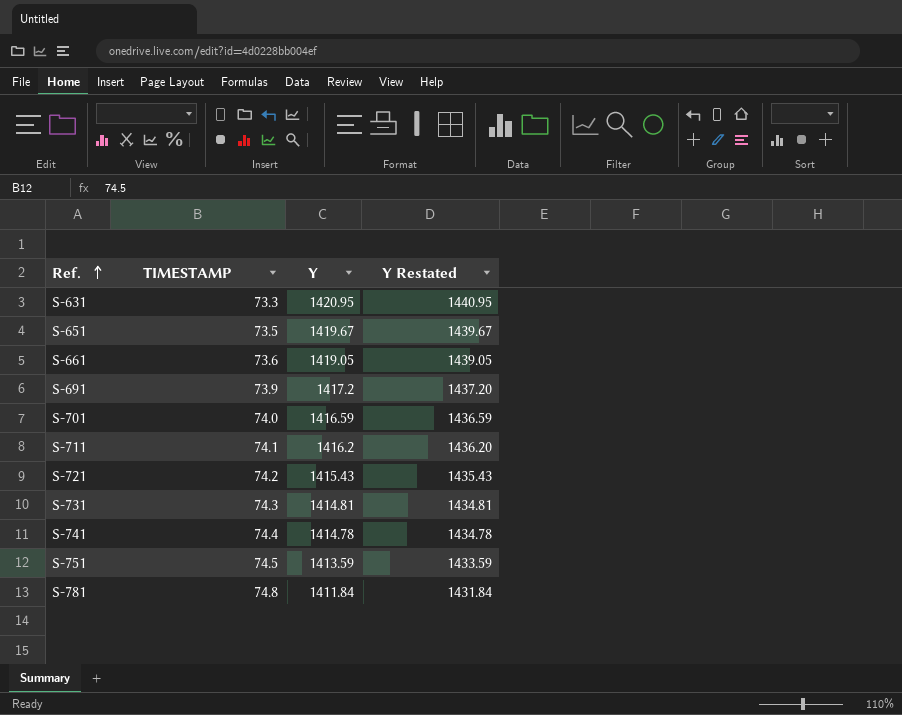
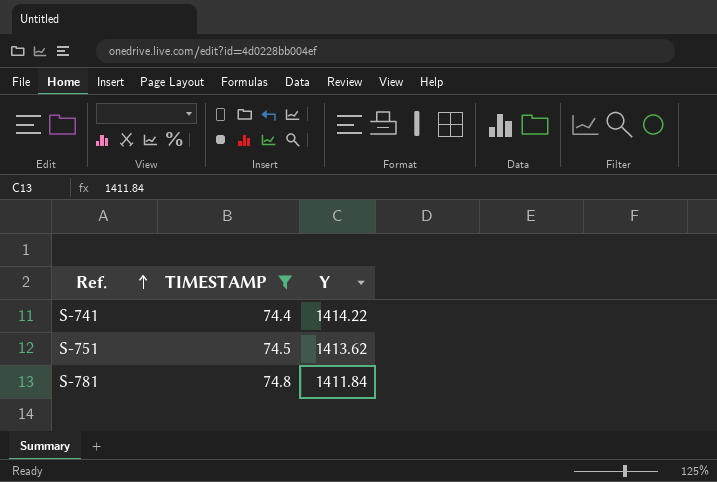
filter: none -> TIMESTAMP >= 74.4
column Y Restated | formula: [Y] + 20 -> none
S-741 | Y: 1414.78 -> 1414.22
S-751 | Y: 1413.59 -> 1413.62

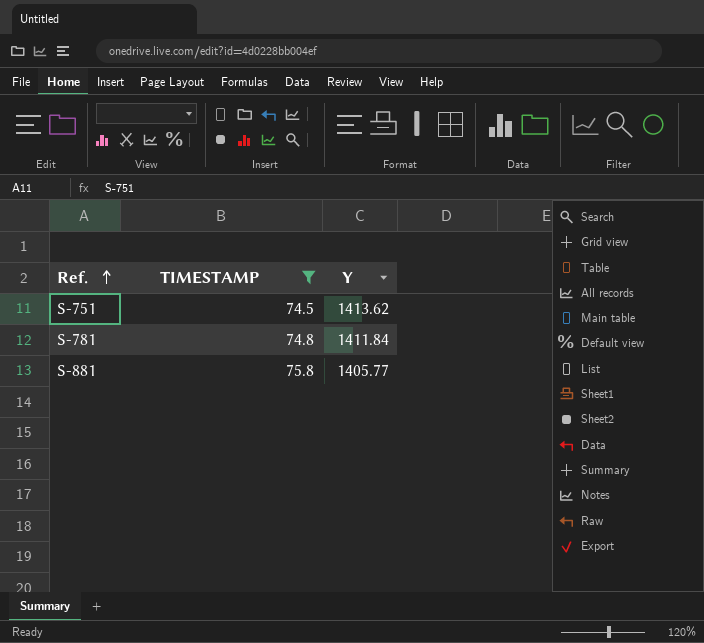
row S-741: 74.4 | 1414.22 -> none
row S-881: none -> 75.8 | 1405.77

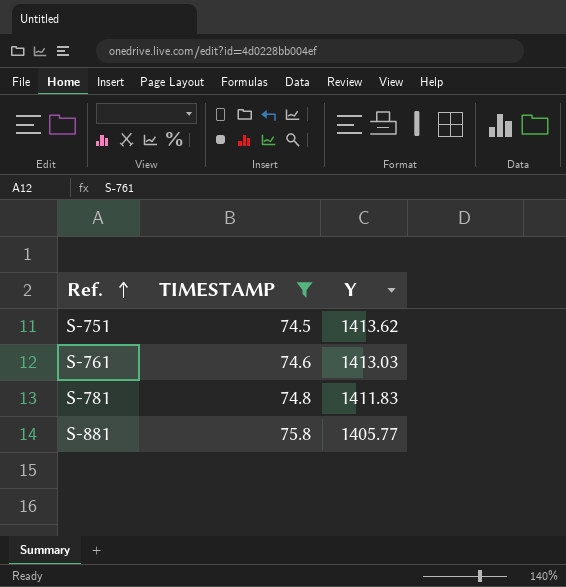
row S-761: none -> 74.6 | 1413.03
S-781 | Y: 1411.84 -> 1411.83

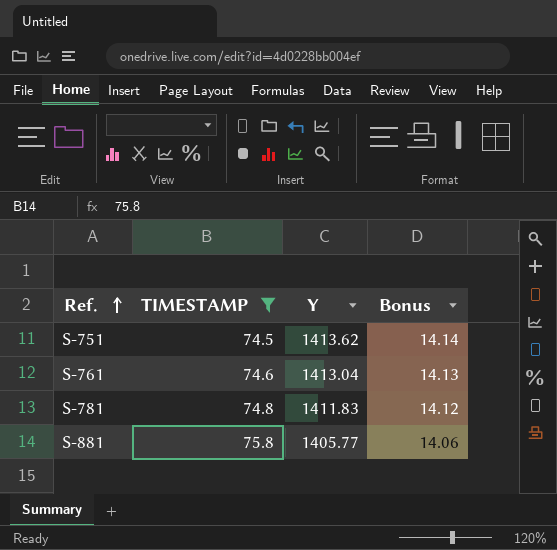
column Bonus | formula: none -> [Y] * 0.01
S-761 | Y: 1413.03 -> 1413.04

